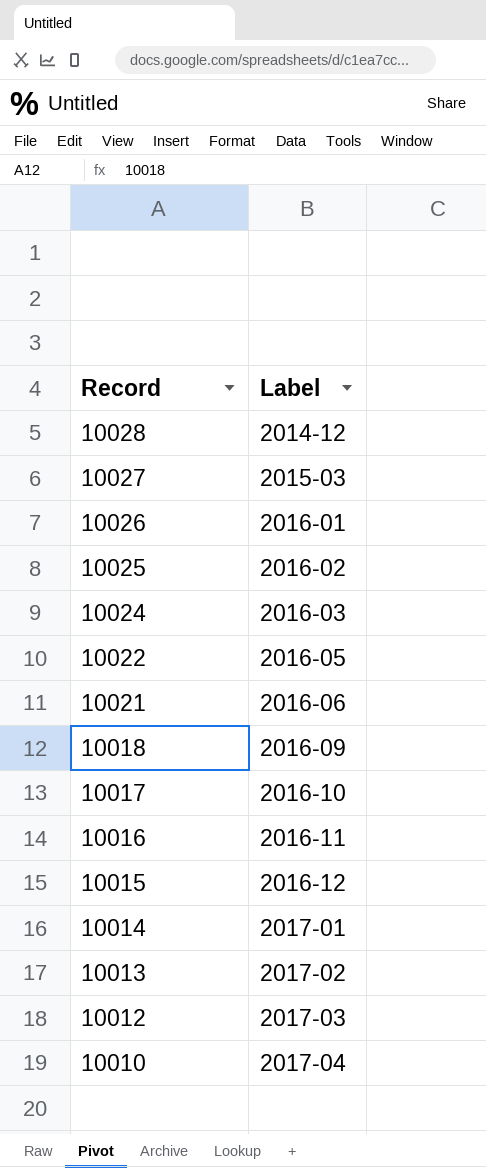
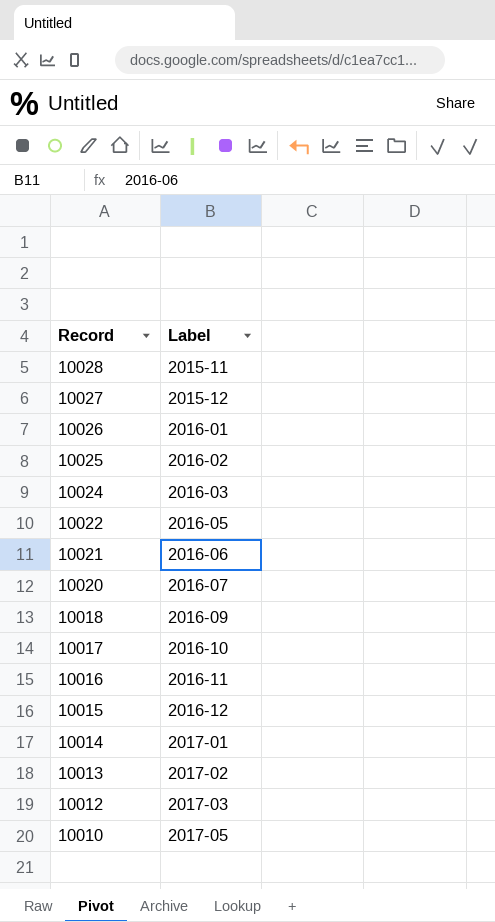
10028 | Label: 2014-12 -> 2015-11
10027 | Label: 2015-03 -> 2015-12
row 10020: none -> 2016-07
10010 | Label: 2017-04 -> 2017-05

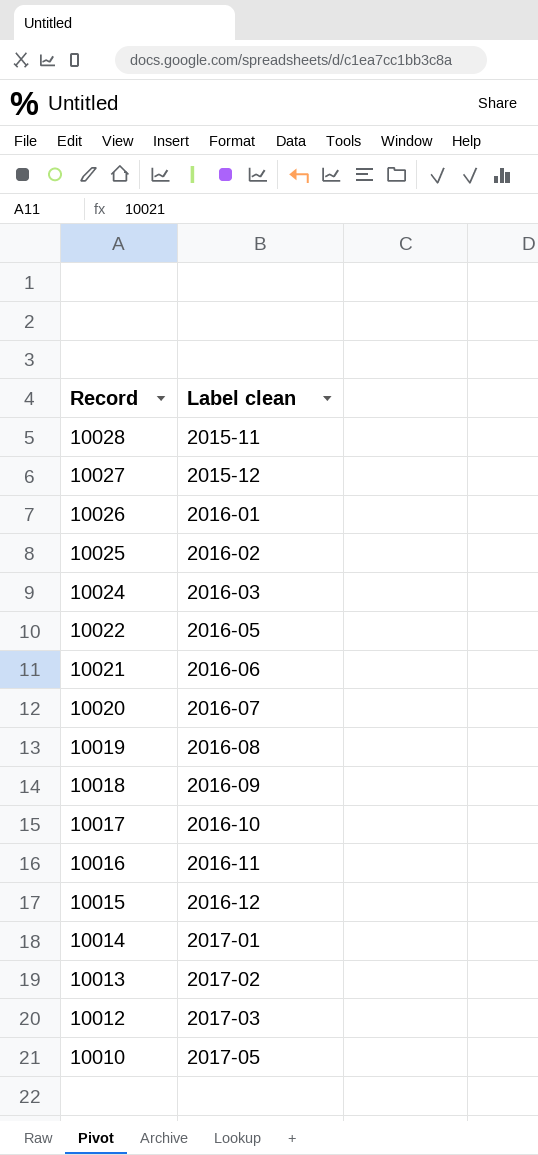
column name: Label -> Label clean
row 10019: none -> 2016-08

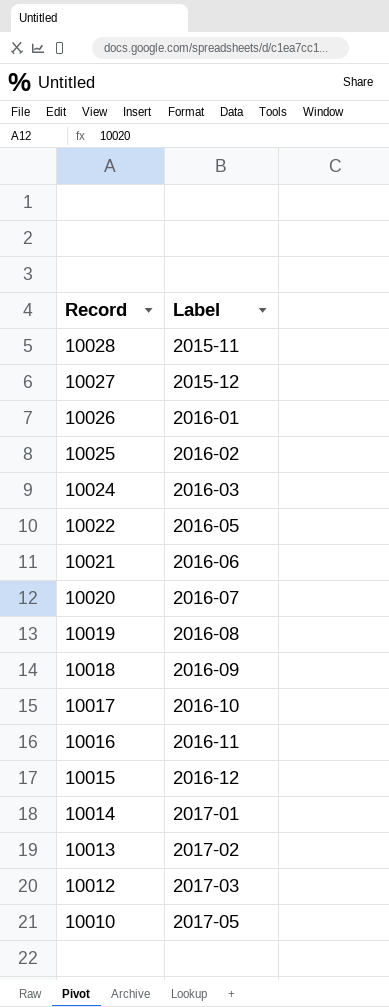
column name: Label clean -> Label

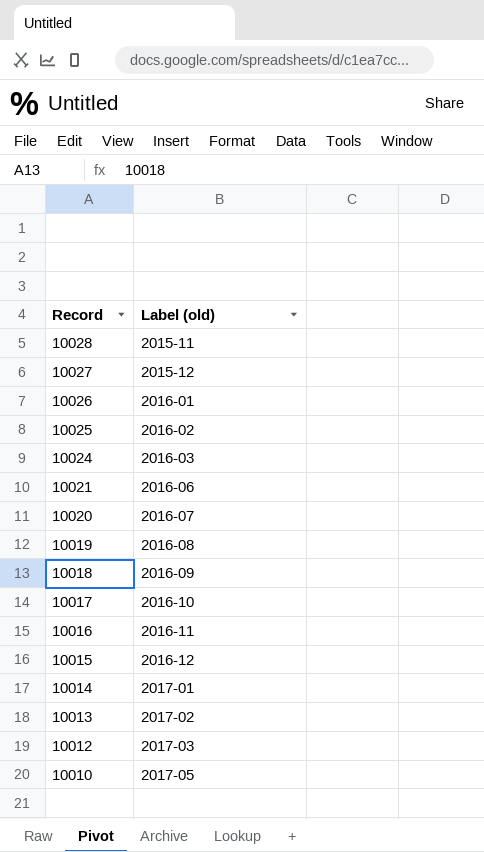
column name: Label -> Label (old)
row 10022: 2016-05 -> none

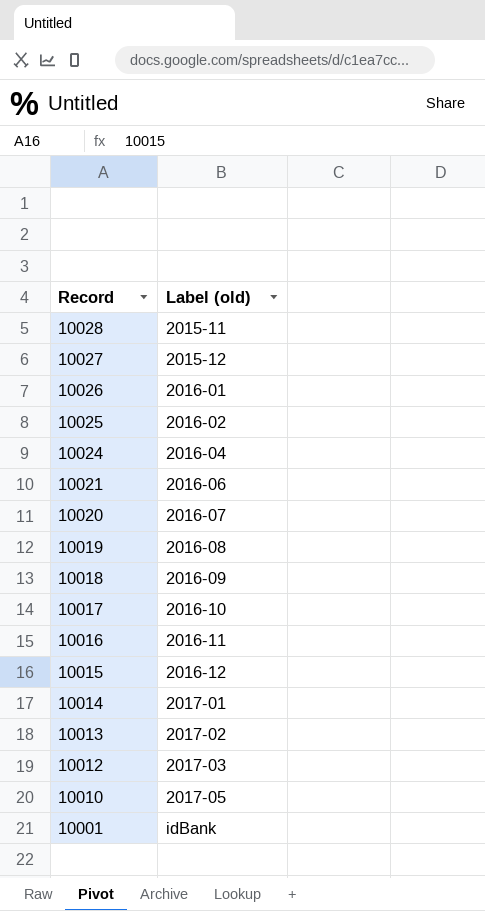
10024 | Label (old): 2016-03 -> 2016-04
row 10001: none -> idBank

